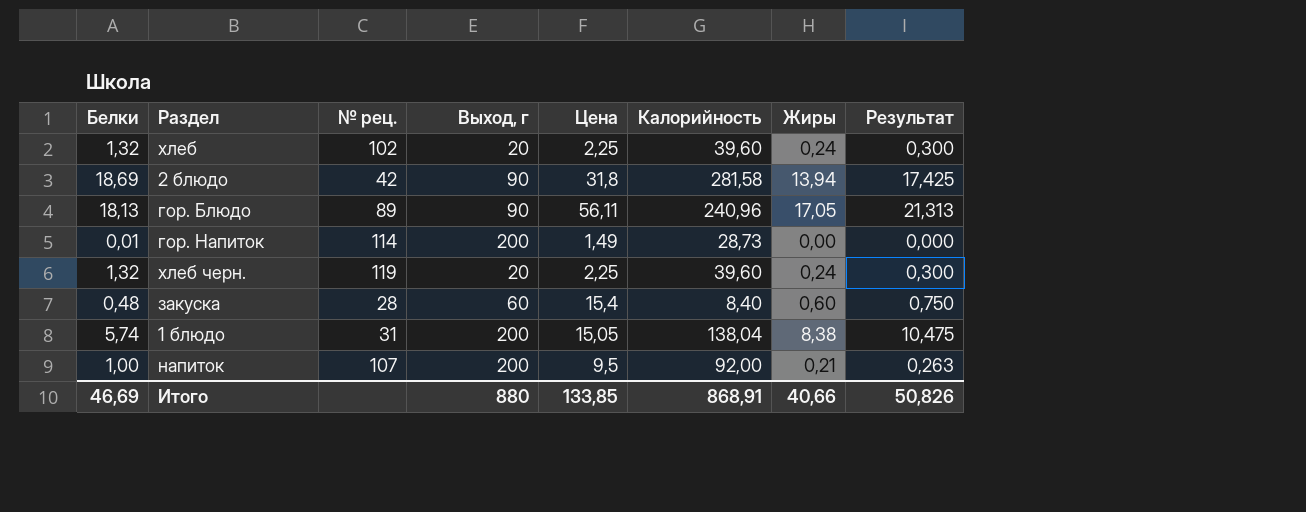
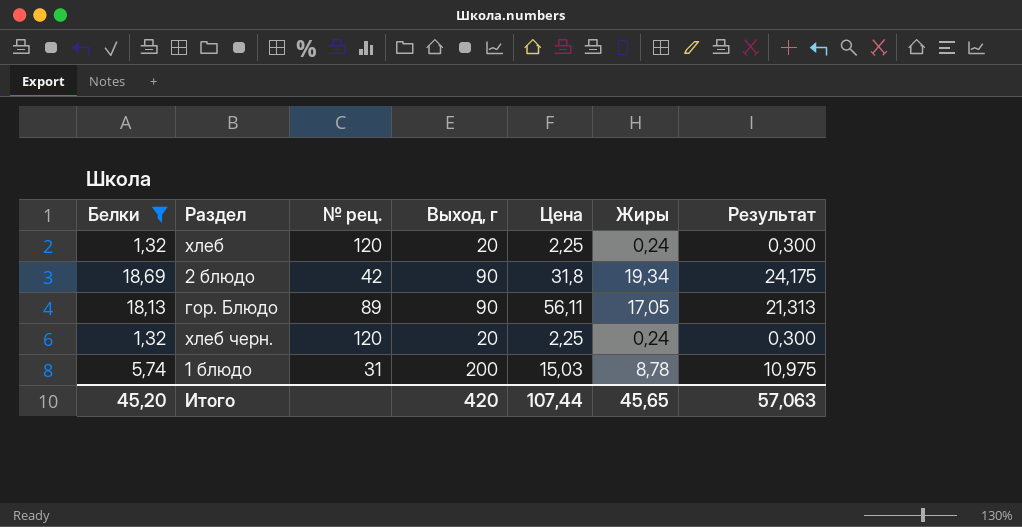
filter: none -> Белки >= 1,32
column Калорийность | position: 6 -> none
хлеб | № рец.: 102 -> 120
2 блюдо | Жиры: 13,94 -> 19,34
2 блюдо | Результат: 17,425 -> 24,175
хлеб черн. | № рец.: 119 -> 120
1 блюдо | Цена: 15,05 -> 15,03
1 блюдо | Жиры: 8,38 -> 8,78
1 блюдо | Результат: 10,475 -> 10,975
Итого | Белки: 46,69 -> 45,20
Итого | Выход, г: 880 -> 420
Итого | Цена: 133,85 -> 107,44
Итого | Жиры: 40,66 -> 45,65
Итого | Результат: 50,826 -> 57,063

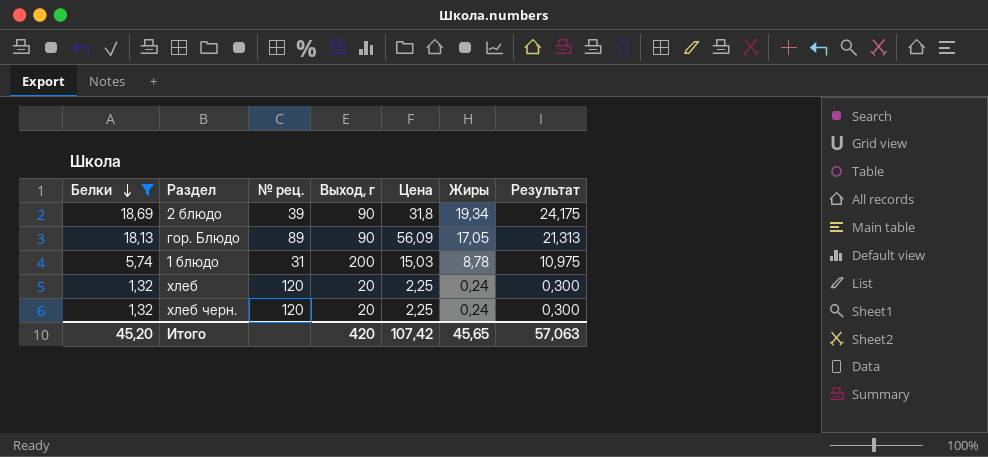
row order: none -> Белки descending
2 блюдо | № рец.: 42 -> 39
гор. Блюдо | Цена: 56,11 -> 56,09
Итого | Цена: 107,44 -> 107,42

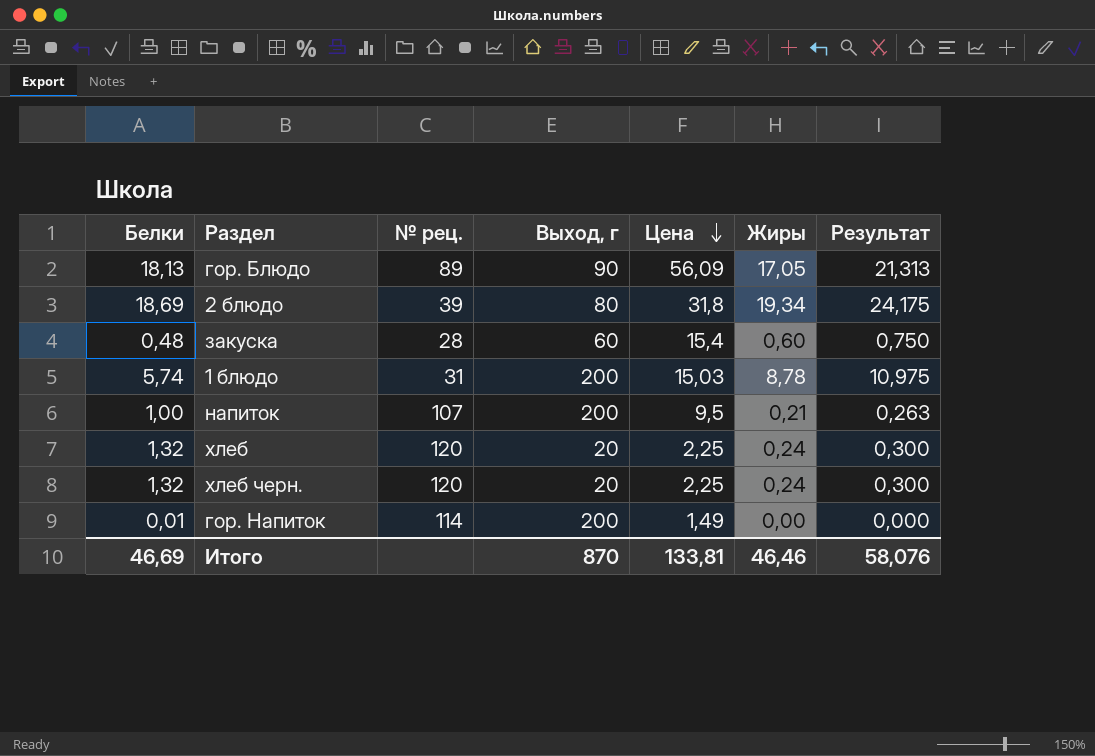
filter: Белки >= 1,32 -> none
row order: Белки descending -> Цена descending
2 блюдо | Выход, г: 90 -> 80
Итого | Белки: 45,20 -> 46,69
Итого | Выход, г: 420 -> 870
Итого | Цена: 107,42 -> 133,81
Итого | Жиры: 45,65 -> 46,46
Итого | Результат: 57,063 -> 58,076

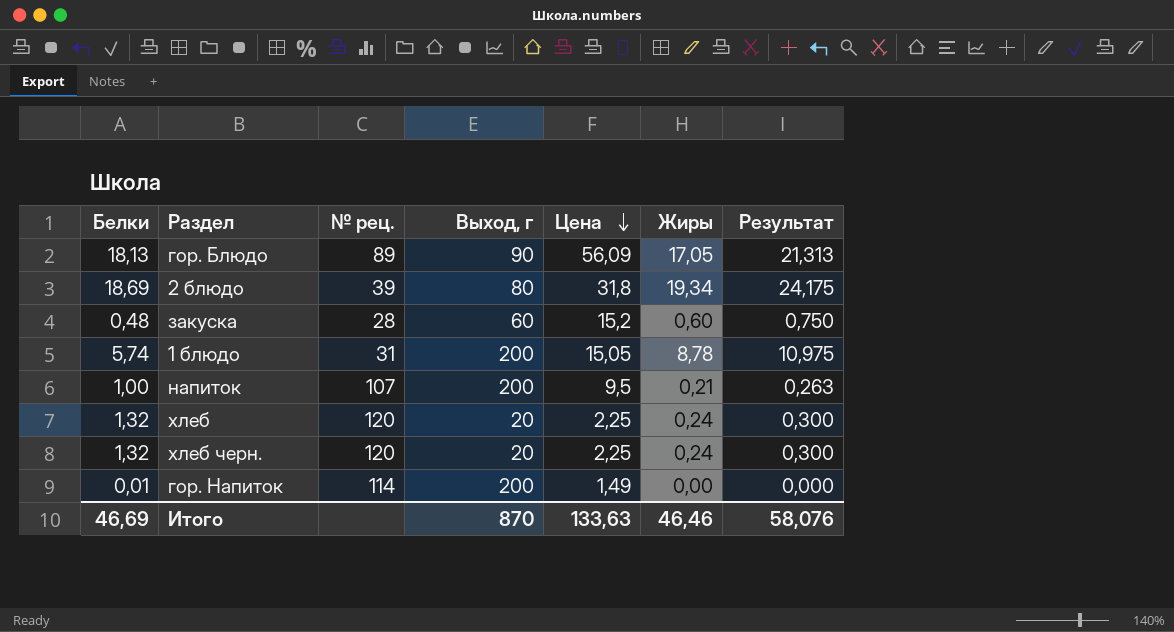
закуска | Цена: 15,4 -> 15,2
1 блюдо | Цена: 15,03 -> 15,05
Итого | Цена: 133,81 -> 133,63

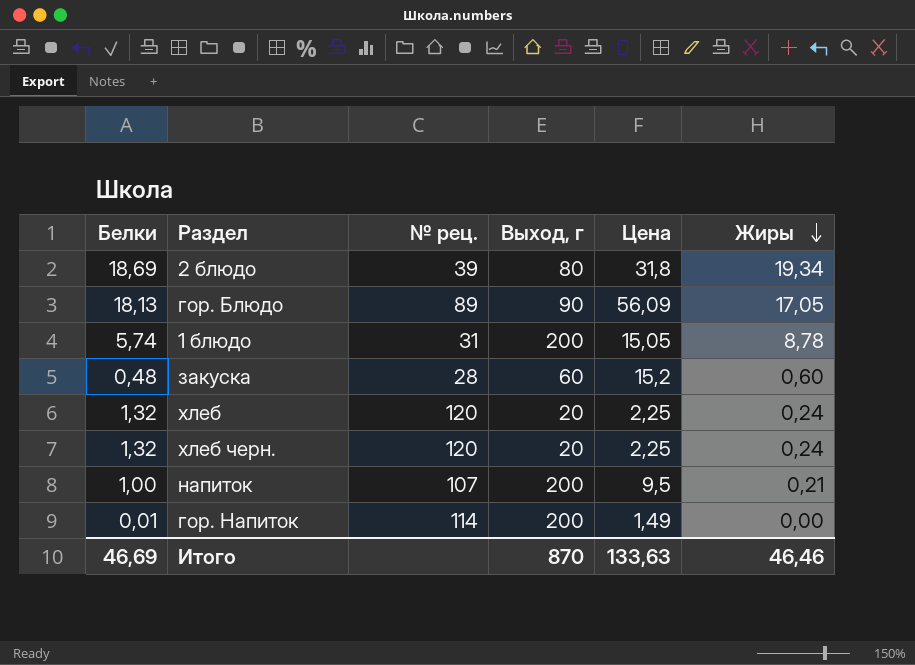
row order: Цена descending -> Жиры descending
column Результат | formula: [Жиры] * 1,25 -> none

